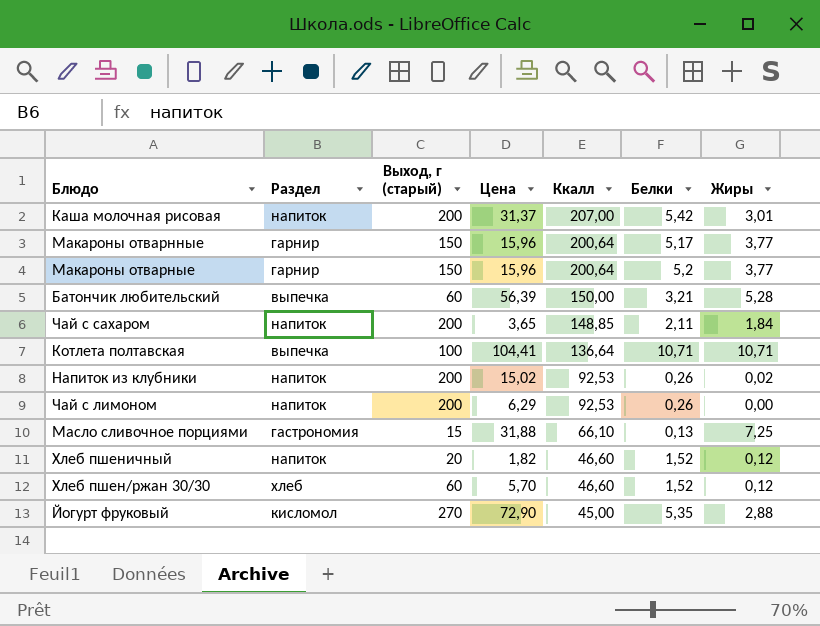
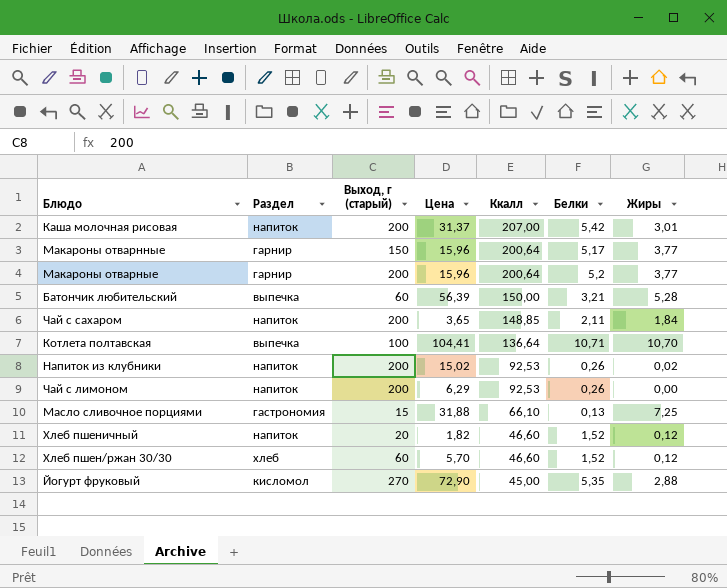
Макароны отварные | Выход, г (старый): 150 -> 200
Котлета полтавская | Жиры: 10,71 -> 10,70

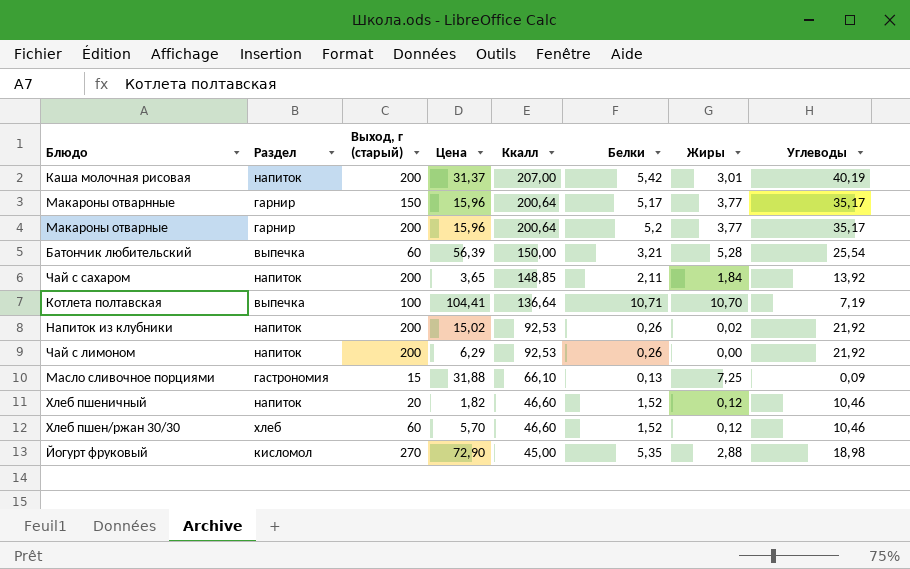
column Углеводы | position: none -> 8

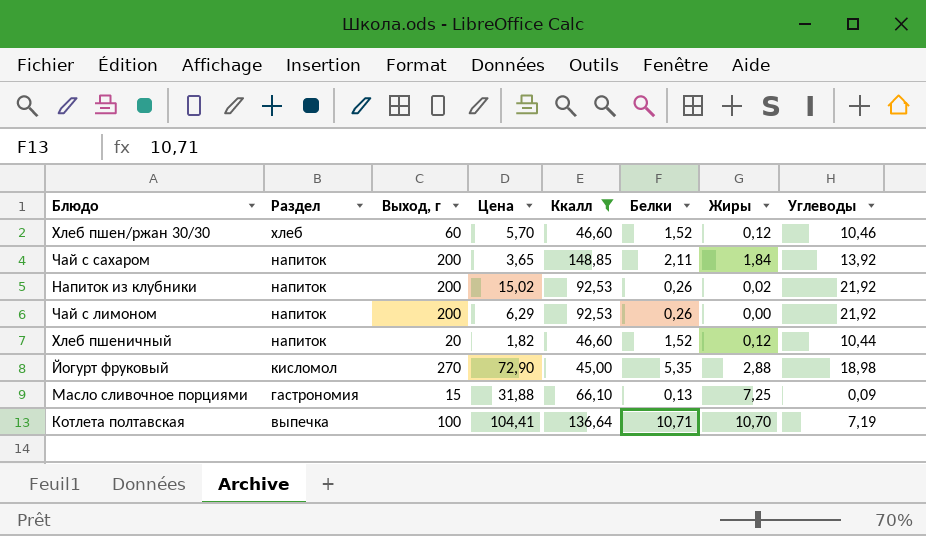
filter: none -> Ккалл <= 148,85
row order: Ккалл descending -> Раздел descending
column name: Выход, г (старый) -> Выход, г
Хлеб пшеничный | Углеводы: 10,46 -> 10,44

